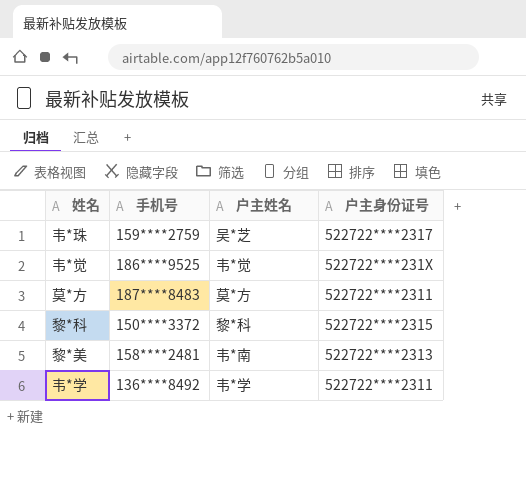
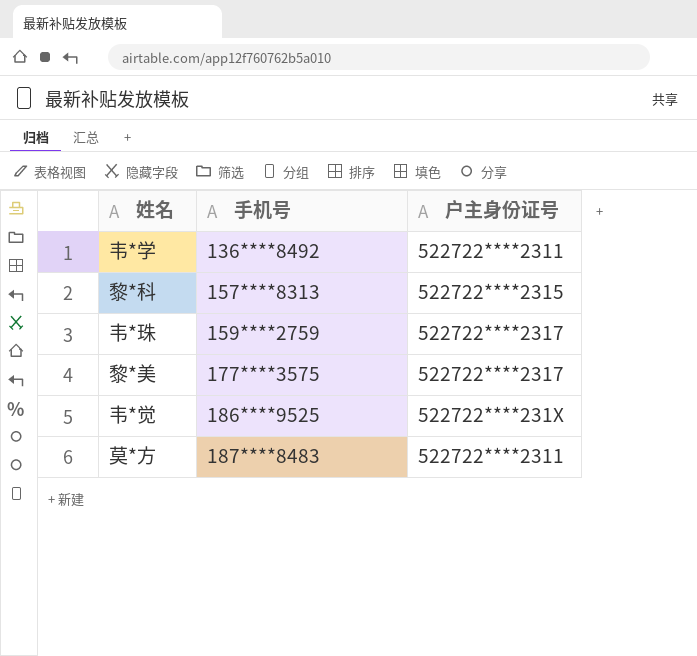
row order: none -> 手机号 ascending
column 户主姓名 | position: 3 -> none
黎*科 | 手机号: 150****3372 -> 157****8313
黎*美 | 手机号: 158****2481 -> 177****3575
黎*美 | 户主身份证号: 522722****2313 -> 522722****2317

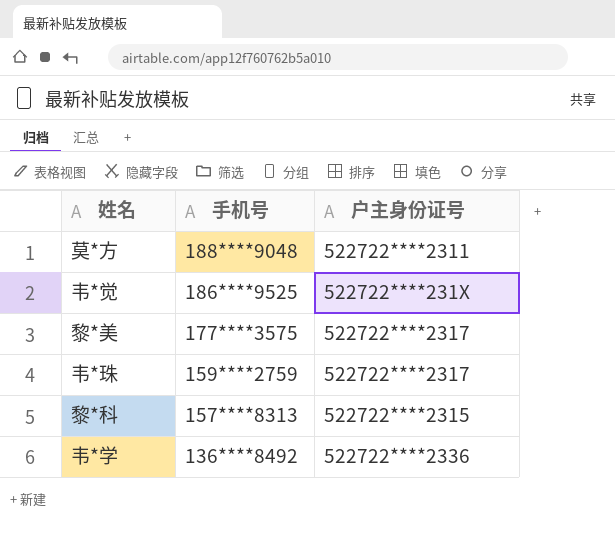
row order: 手机号 ascending -> 手机号 descending
莫*方 | 手机号: 187****8483 -> 188****9048
韦*学 | 户主身份证号: 522722****2311 -> 522722****2336

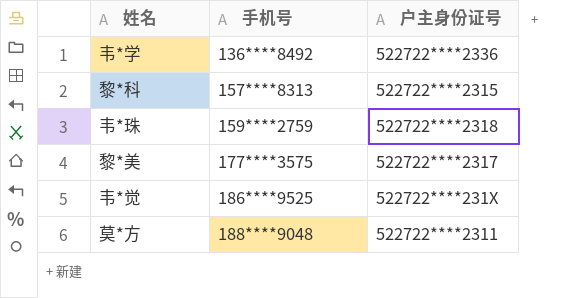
row order: 手机号 descending -> 手机号 ascending
韦*珠 | 户主身份证号: 522722****2317 -> 522722****2318

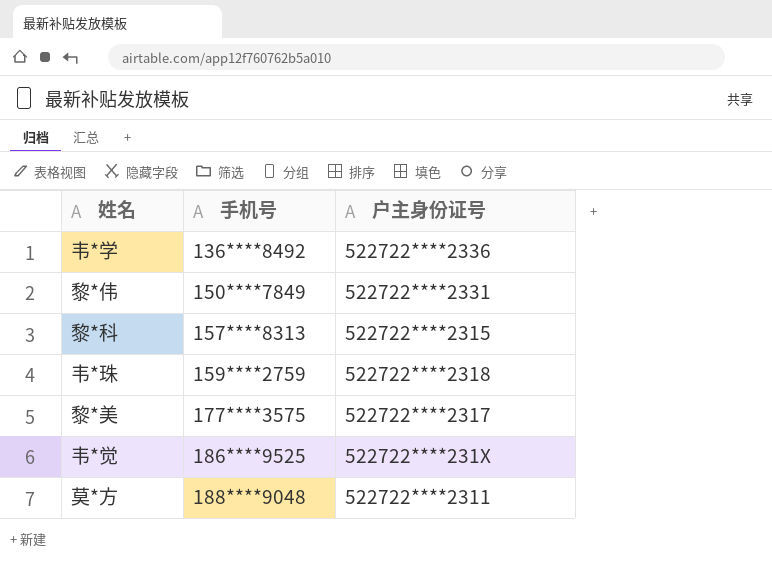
row 黎*伟: none -> 150****7849 | 522722****2331

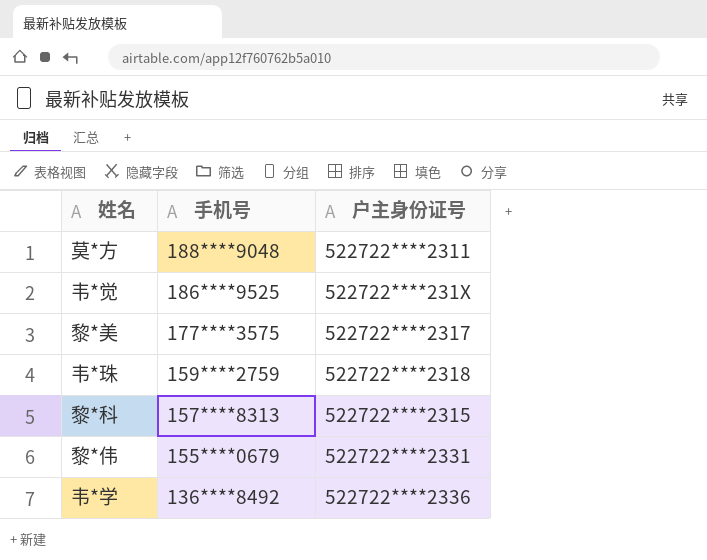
row order: 手机号 ascending -> 手机号 descending
黎*伟 | 手机号: 150****7849 -> 155****0679

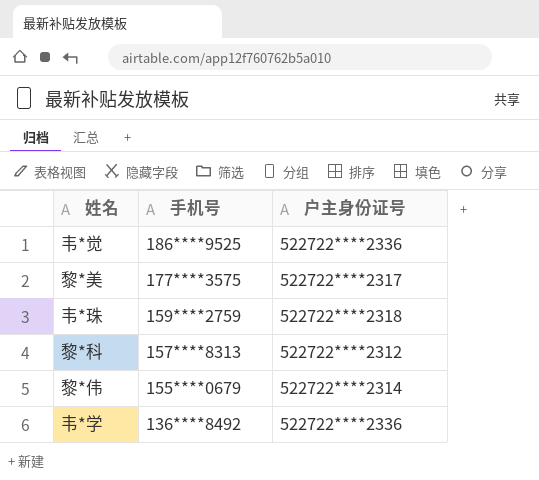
row 莫*方: 188****9048 | 522722****2311 -> none
韦*觉 | 户主身份证号: 522722****231X -> 522722****2336
黎*科 | 户主身份证号: 522722****2315 -> 522722****2312
黎*伟 | 户主身份证号: 522722****2331 -> 522722****2314

